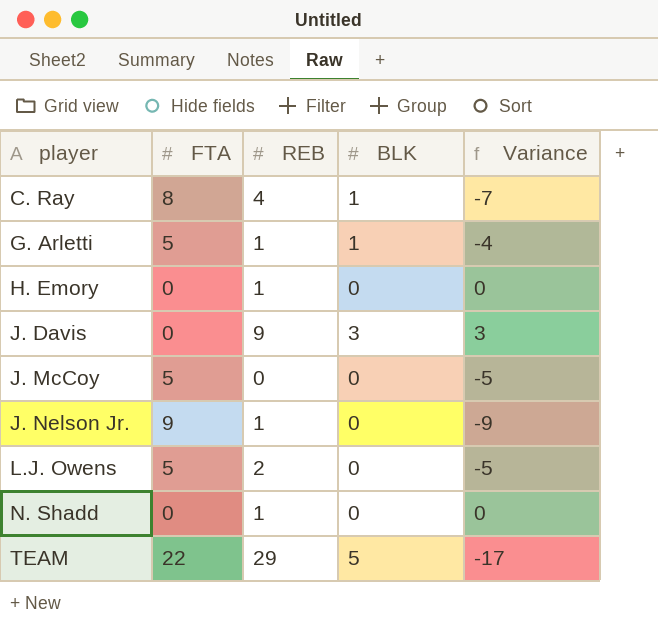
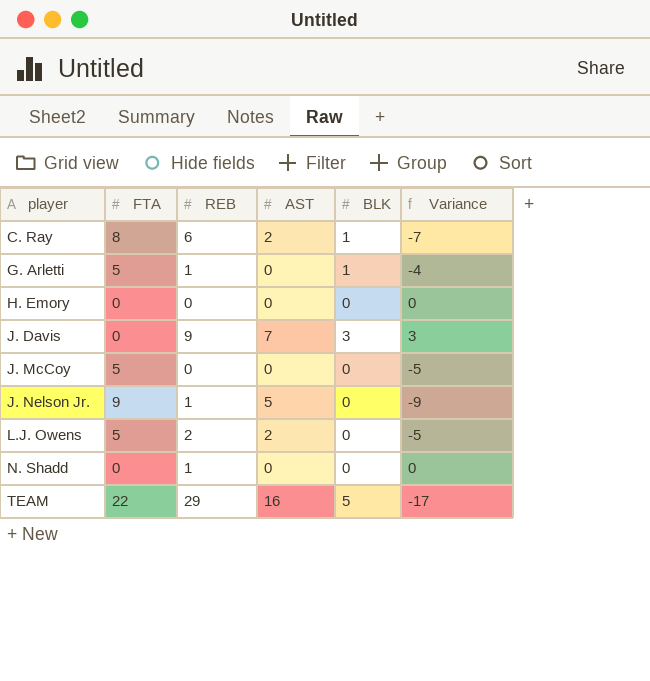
column AST | position: none -> 4
C. Ray | REB: 4 -> 6
H. Emory | REB: 1 -> 0

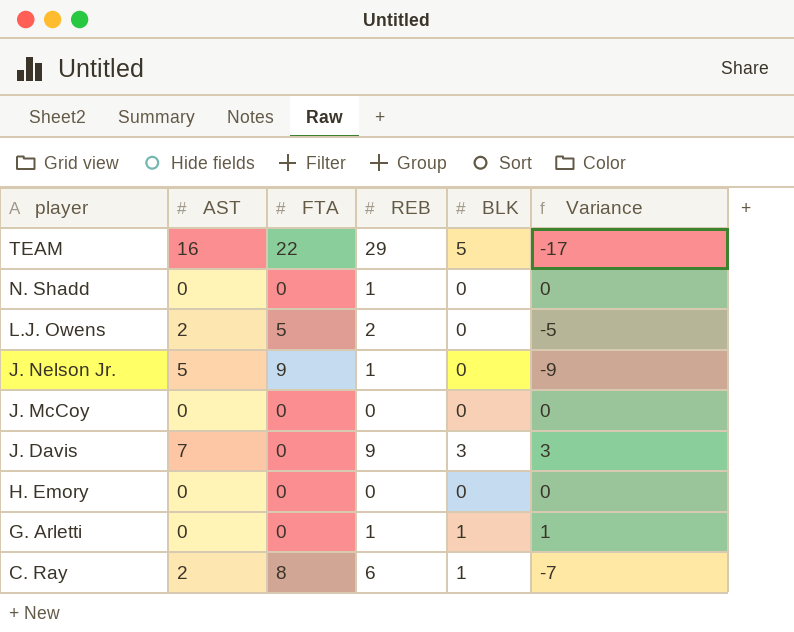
row order: player ascending -> player descending
column AST | position: 4 -> 2
J. McCoy | FTA: 5 -> 0
J. McCoy | Variance: -5 -> 0
G. Arletti | FTA: 5 -> 0
G. Arletti | Variance: -4 -> 1

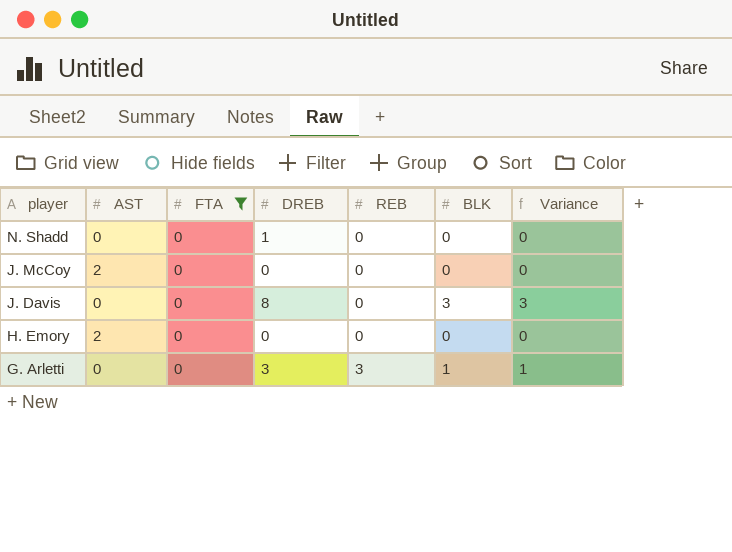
filter: none -> FTA = 0
column DREB | position: none -> 4
N. Shadd | REB: 1 -> 0
J. McCoy | AST: 0 -> 2
J. Davis | AST: 7 -> 0
J. Davis | REB: 9 -> 0
H. Emory | AST: 0 -> 2
G. Arletti | REB: 1 -> 3

